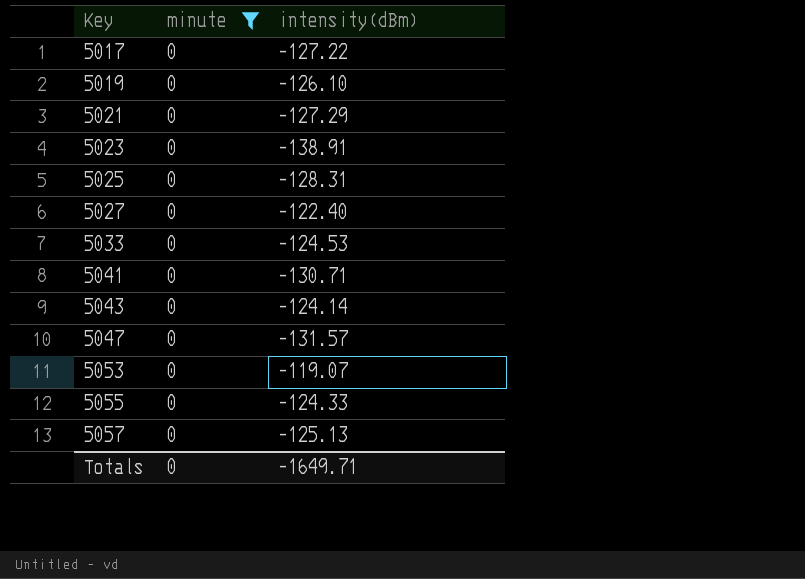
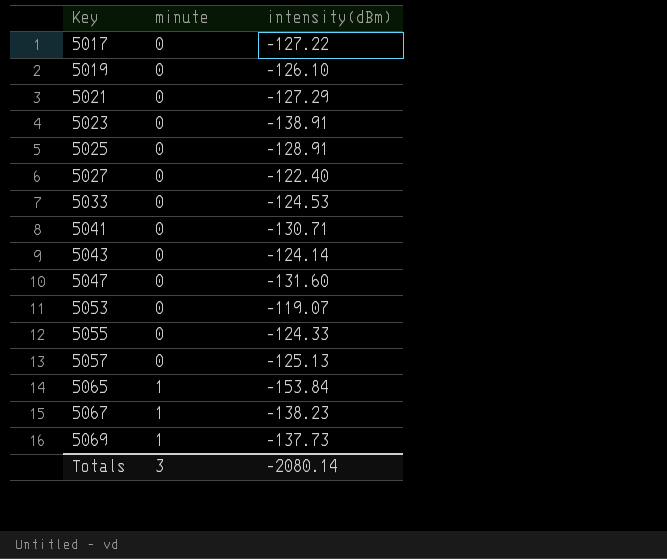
filter: minute = 0 -> none
5025 | intensity(dBm): -128.31 -> -128.91
5047 | intensity(dBm): -131.57 -> -131.60
Totals | minute: 0 -> 3
Totals | intensity(dBm): -1649.71 -> -2080.14

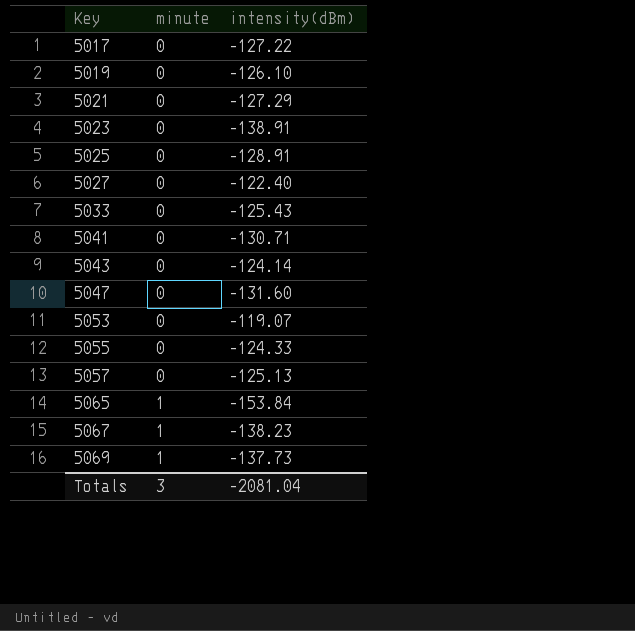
5033 | intensity(dBm): -124.53 -> -125.43
Totals | intensity(dBm): -2080.14 -> -2081.04

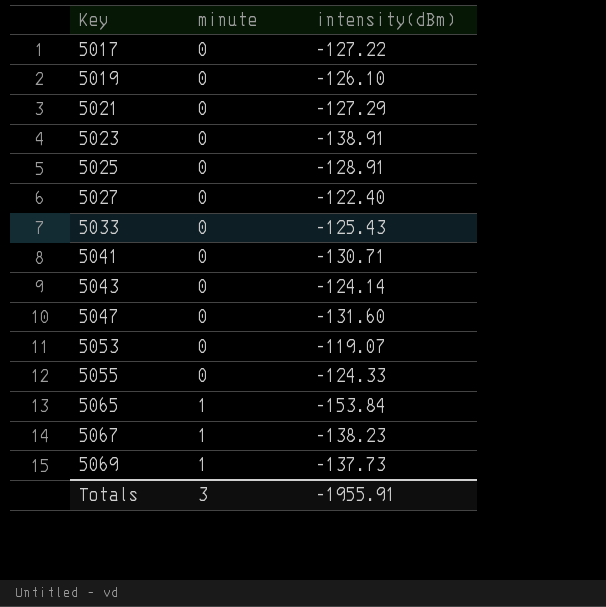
row 5057: 0 | -125.13 -> none
Totals | intensity(dBm): -2081.04 -> -1955.91

